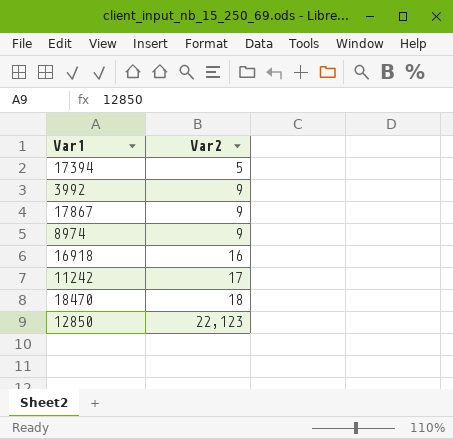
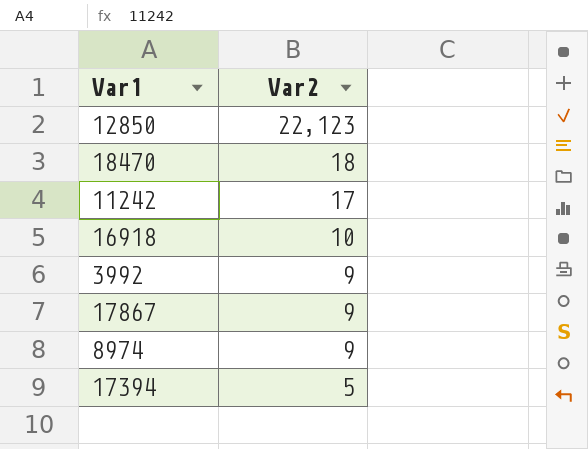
row order: Var2 ascending -> Var2 descending
16918 | Var2: 16 -> 10

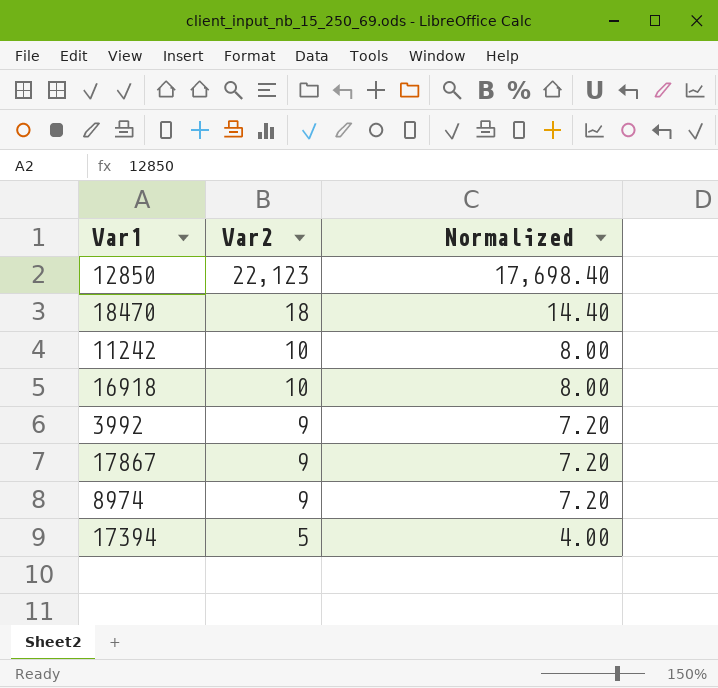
column Normalized | formula: none -> [Var2] * 0.8
11242 | Var2: 17 -> 10

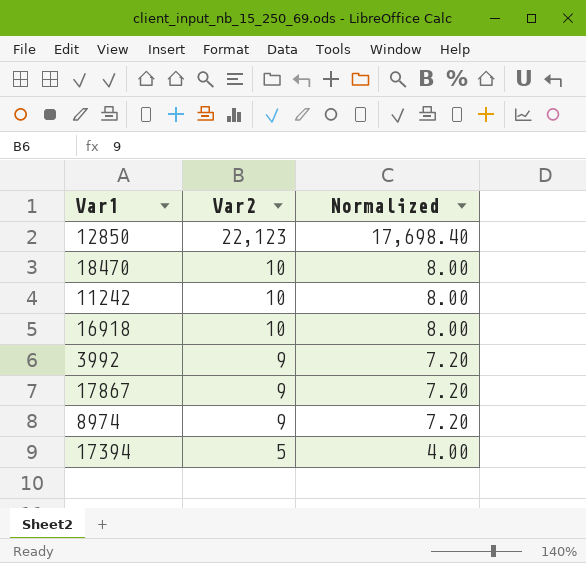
18470 | Var2: 18 -> 10
18470 | Normalized: 14.40 -> 8.00

